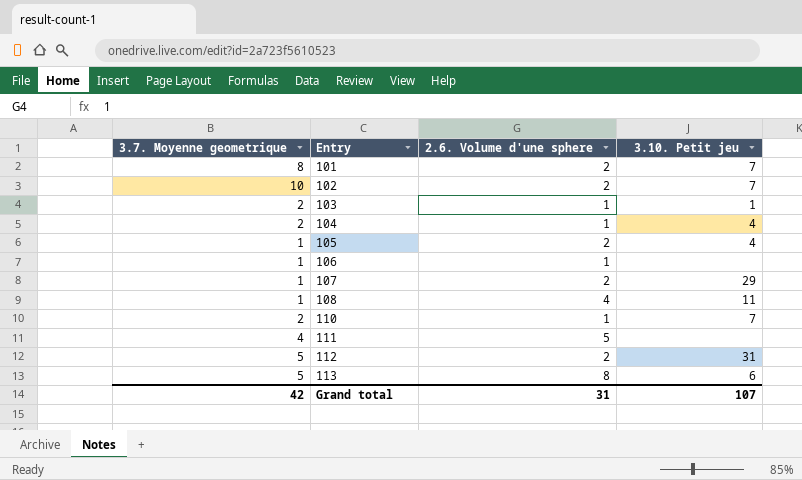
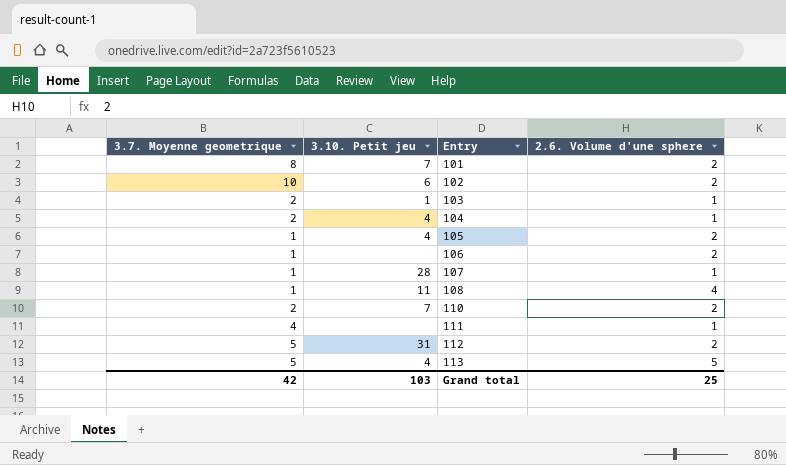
column 3.10. Petit jeu | position: 4 -> 2
102 | 3.10. Petit jeu: 7 -> 6
106 | 2.6. Volume d'une sphere: 1 -> 2
107 | 3.10. Petit jeu: 29 -> 28
107 | 2.6. Volume d'une sphere: 2 -> 1
110 | 2.6. Volume d'une sphere: 1 -> 2
111 | 2.6. Volume d'une sphere: 5 -> 1
113 | 3.10. Petit jeu: 6 -> 4
113 | 2.6. Volume d'une sphere: 8 -> 5
Grand total | 3.10. Petit jeu: 107 -> 103
Grand total | 2.6. Volume d'une sphere: 31 -> 25

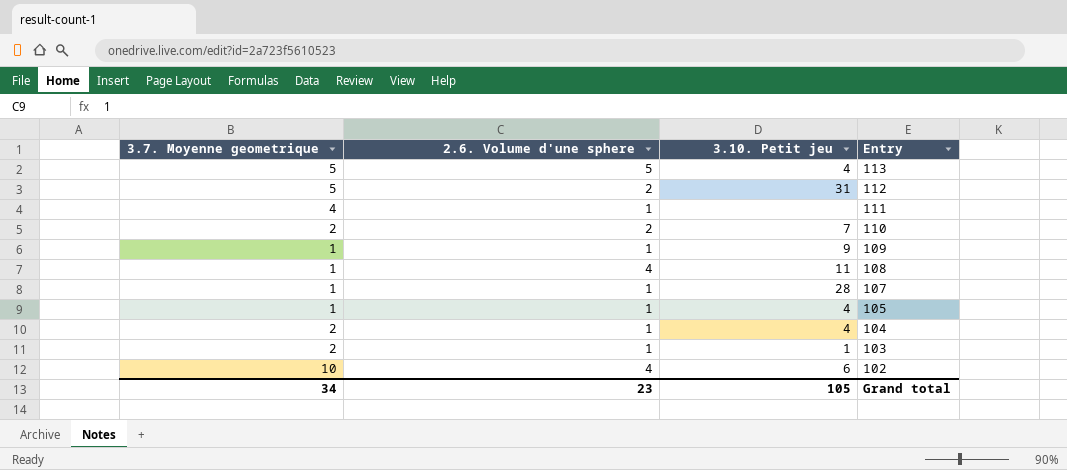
row order: Entry ascending -> Entry descending
column 2.6. Volume d'une sphere | position: 4 -> 2
row 101: 8 | 7 | 2 -> none
row 106: 1 | none | 2 -> none
row 109: none -> 1 | 1 | 9
105 | 2.6. Volume d'une sphere: 2 -> 1
102 | 2.6. Volume d'une sphere: 2 -> 4
Grand total | 3.7. Moyenne geometrique: 42 -> 34
Grand total | 2.6. Volume d'une sphere: 25 -> 23
Grand total | 3.10. Petit jeu: 103 -> 105

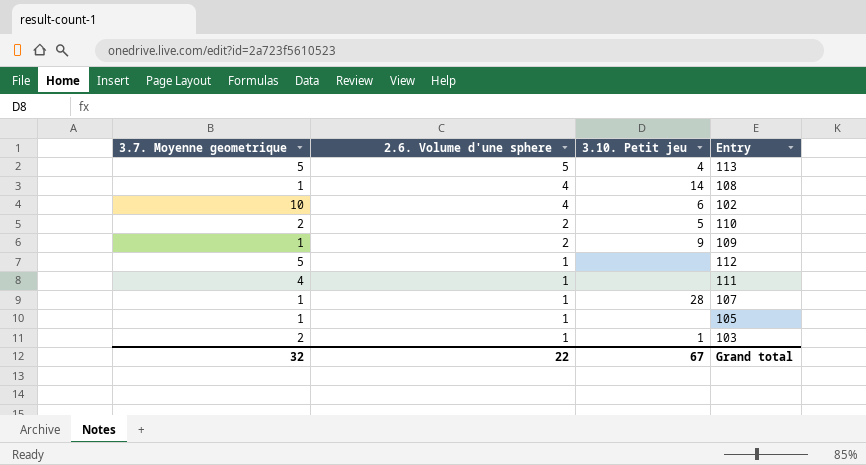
row order: Entry descending -> 2.6. Volume d'une sphere descending
row 104: 2 | 1 | 4 -> none
108 | 3.10. Petit jeu: 11 -> 14
110 | 3.10. Petit jeu: 7 -> 5
109 | 2.6. Volume d'une sphere: 1 -> 2
112 | 2.6. Volume d'une sphere: 2 -> 1
112 | 3.10. Petit jeu: 31 -> none
105 | 3.10. Petit jeu: 4 -> none
Grand total | 3.7. Moyenne geometrique: 34 -> 32
Grand total | 2.6. Volume d'une sphere: 23 -> 22
Grand total | 3.10. Petit jeu: 105 -> 67

